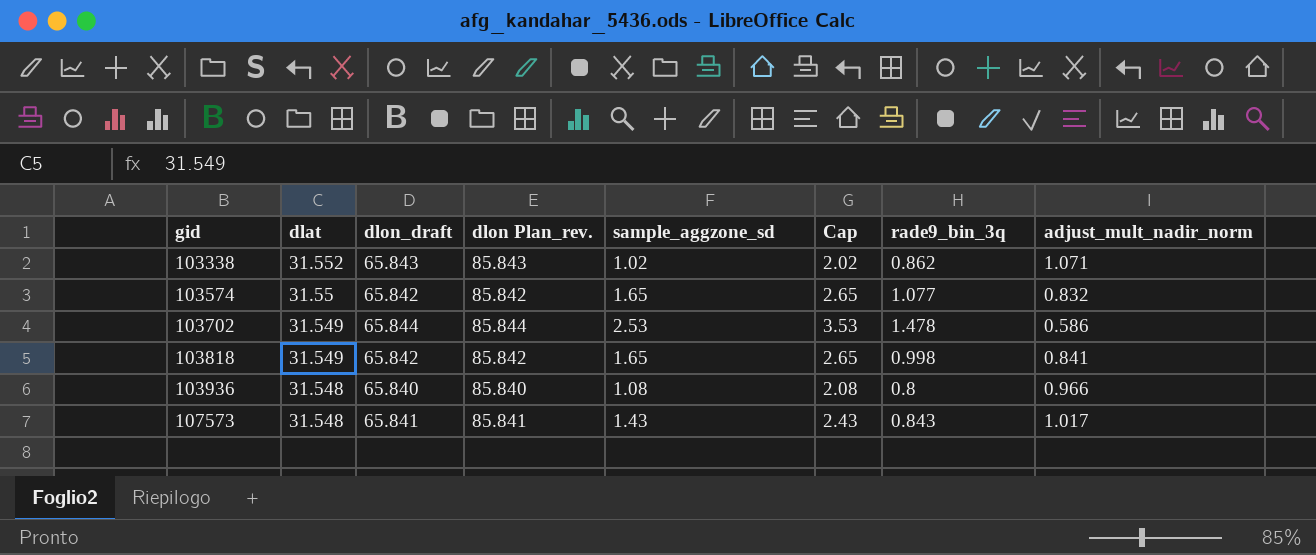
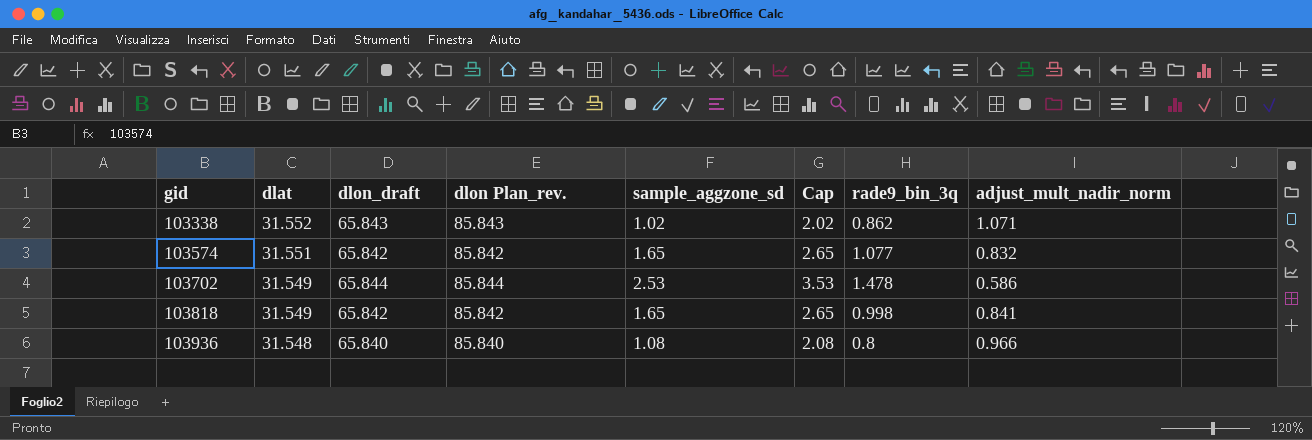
row 107573: 31.548 | 65.841 | 85.841 | 1.43 | 2.43 | 0.843 | 1.017 -> none
103574 | dlat: 31.55 -> 31.551

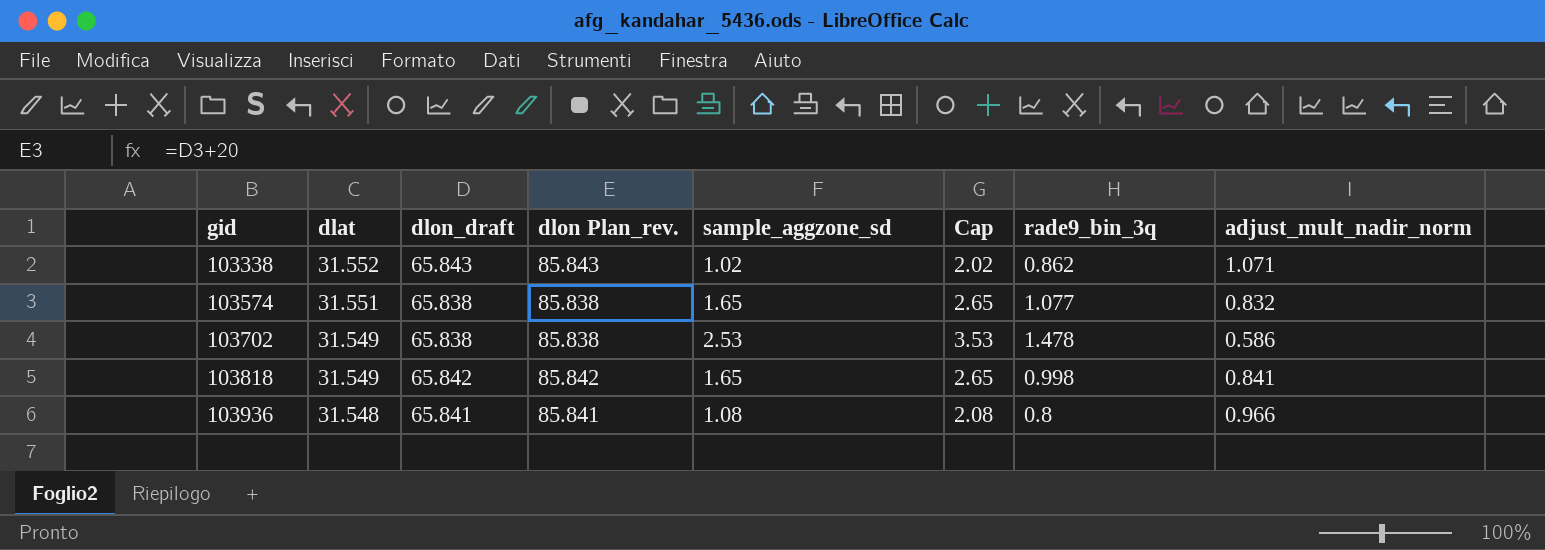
103574 | dlon_draft: 65.842 -> 65.838
103574 | dlon Plan_rev.: 85.842 -> 85.838
103702 | dlon_draft: 65.844 -> 65.838
103702 | dlon Plan_rev.: 85.844 -> 85.838
103936 | dlon_draft: 65.840 -> 65.841
103936 | dlon Plan_rev.: 85.840 -> 85.841

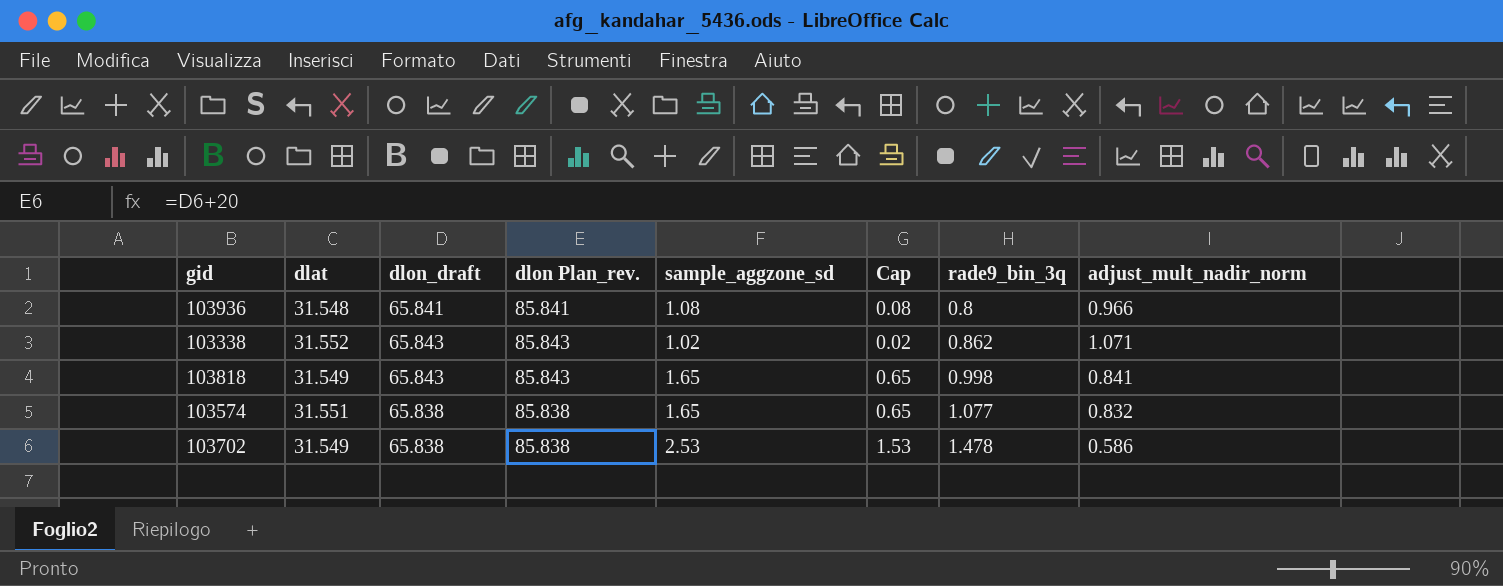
row order: gid ascending -> rade9_bin_3q ascending
column Cap | formula: [sample_aggzone_sd] + 1 -> [sample_aggzone_sd] - 1
103818 | dlon_draft: 65.842 -> 65.843
103818 | dlon Plan_rev.: 85.842 -> 85.843

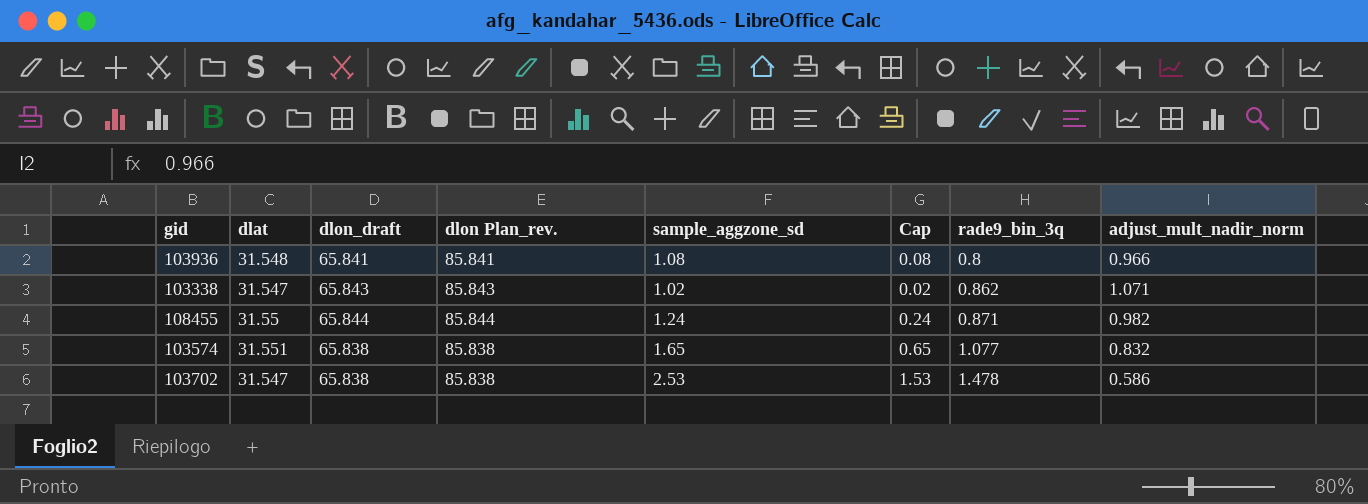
row 103818: 31.549 | 65.843 | 85.843 | 1.65 | 0.65 | 0.998 | 0.841 -> none
103338 | dlat: 31.552 -> 31.547
row 108455: none -> 31.55 | 65.844 | 85.844 | 1.24 | 0.24 | 0.871 | 0.982
103702 | dlat: 31.549 -> 31.547

